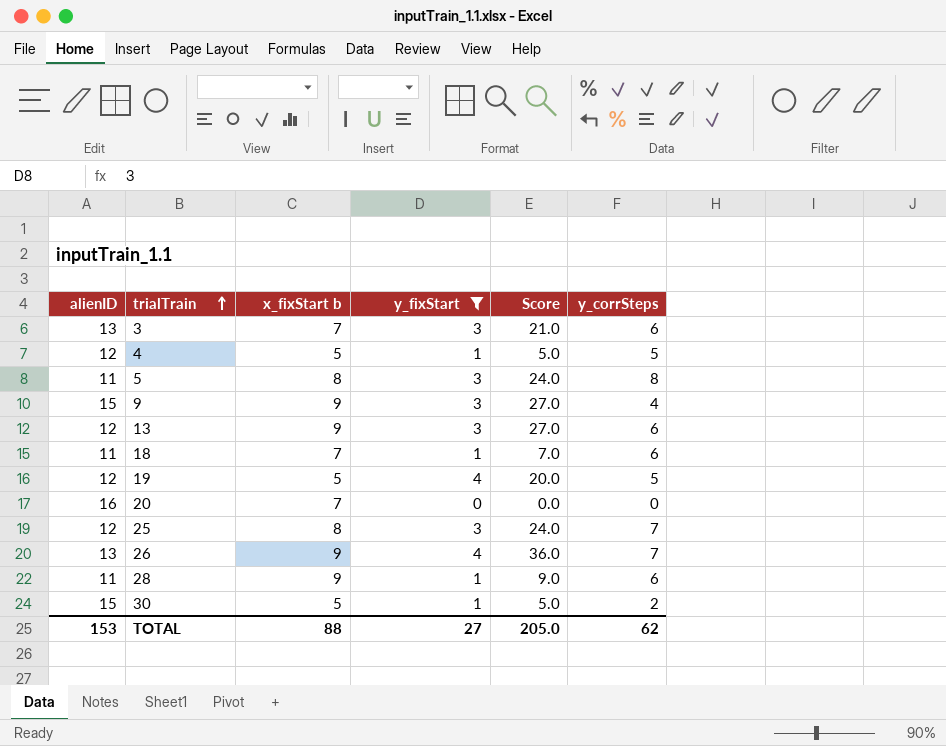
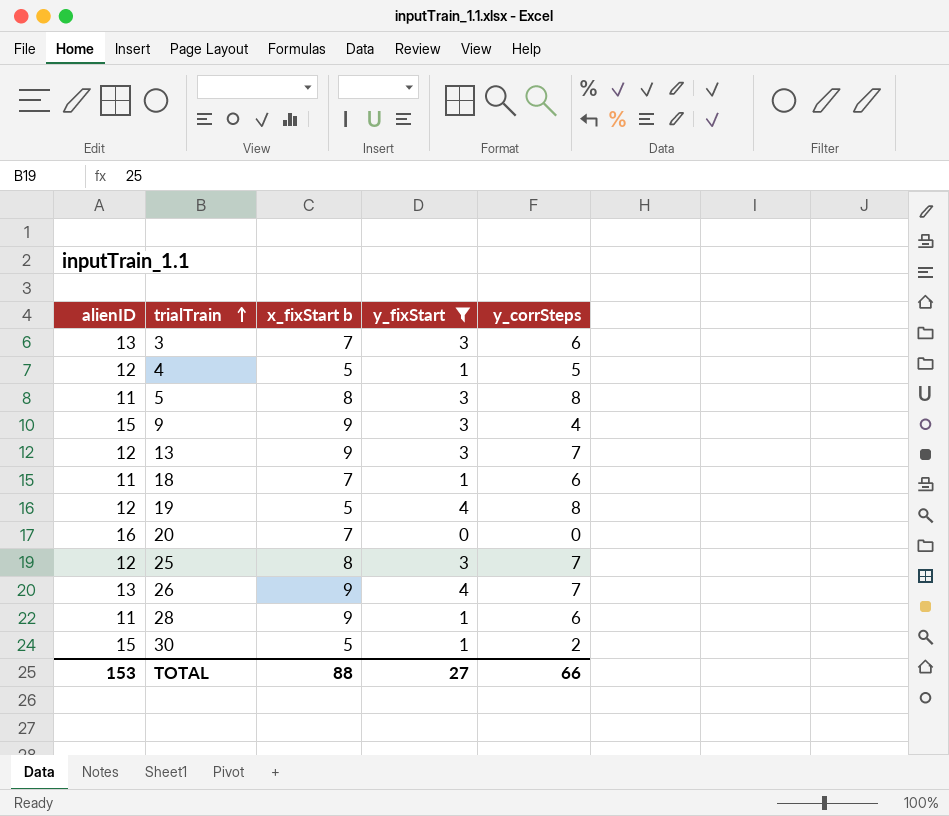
column Score | formula: [x_fixStart b] * [y_fixStart] -> none
13 | y_corrSteps: 6 -> 7
19 | y_corrSteps: 5 -> 8
TOTAL | y_corrSteps: 62 -> 66

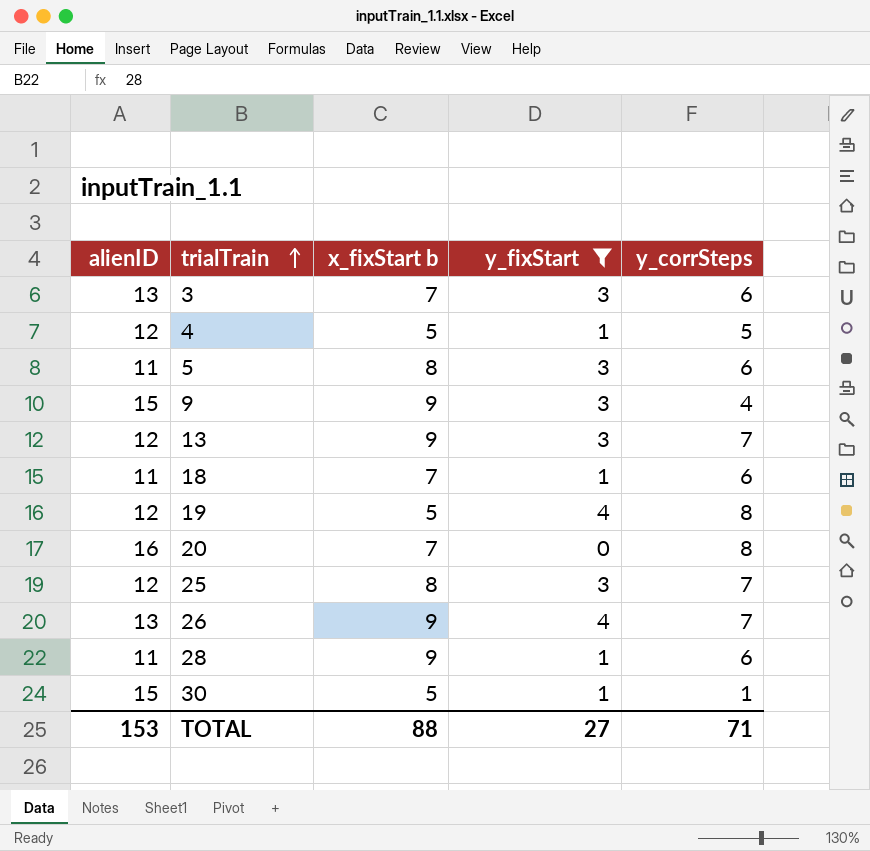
5 | y_corrSteps: 8 -> 6
20 | y_corrSteps: 0 -> 8
30 | y_corrSteps: 2 -> 1
TOTAL | y_corrSteps: 66 -> 71

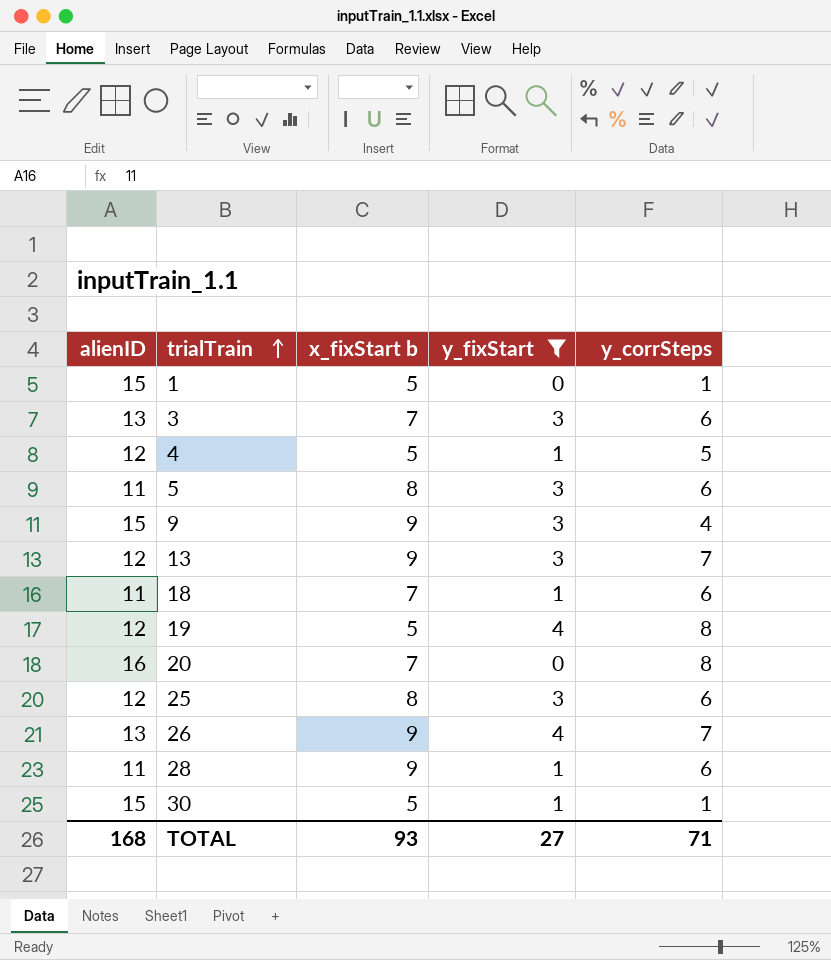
row 1: none -> 15 | 5 | 0 | 1
25 | y_corrSteps: 7 -> 6
TOTAL | alienID: 153 -> 168
TOTAL | x_fixStart b: 88 -> 93

